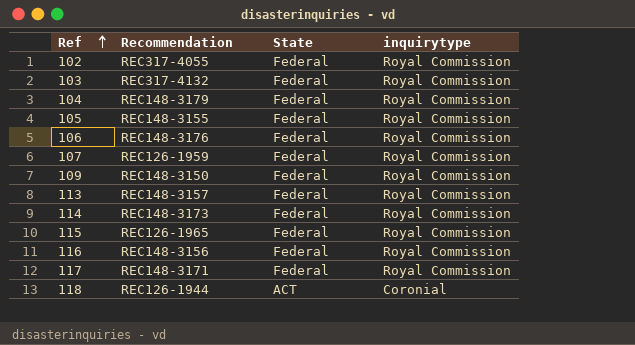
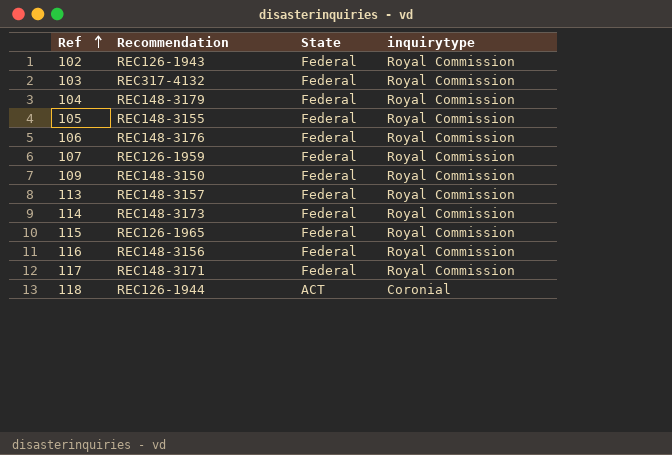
102 | Recommendation: REC317-4055 -> REC126-1943

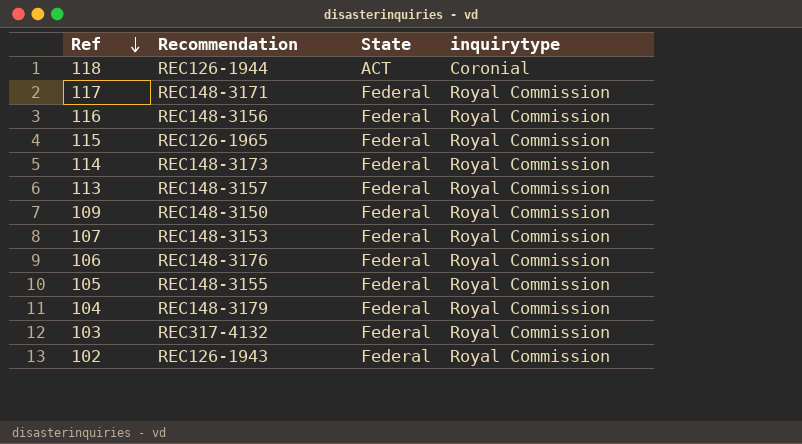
row order: Ref ascending -> Ref descending
107 | Recommendation: REC126-1959 -> REC148-3153

